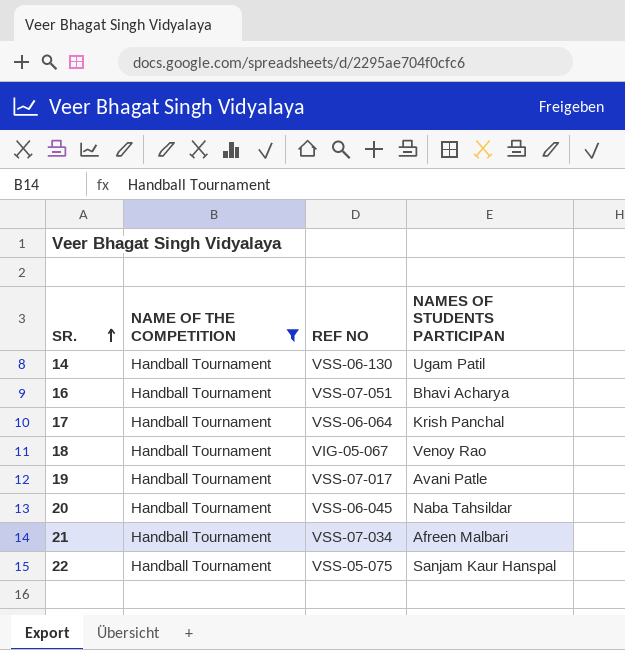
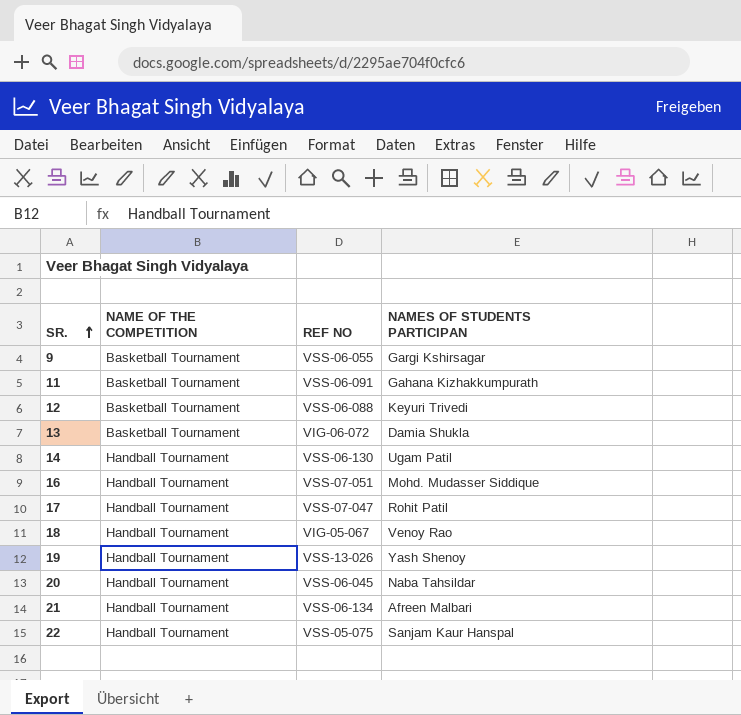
filter: NAME OF THE COMPETITION = Handball Tournament -> none
16 | NAMES OF STUDENTS PARTICIPAN: Bhavi Acharya -> Mohd. Mudasser Siddique
17 | REF NO: VSS-06-064 -> VSS-07-047
17 | NAMES OF STUDENTS PARTICIPAN: Krish Panchal -> Rohit Patil
19 | REF NO: VSS-07-017 -> VSS-13-026
19 | NAMES OF STUDENTS PARTICIPAN: Avani Patle -> Yash Shenoy
21 | REF NO: VSS-07-034 -> VSS-06-134

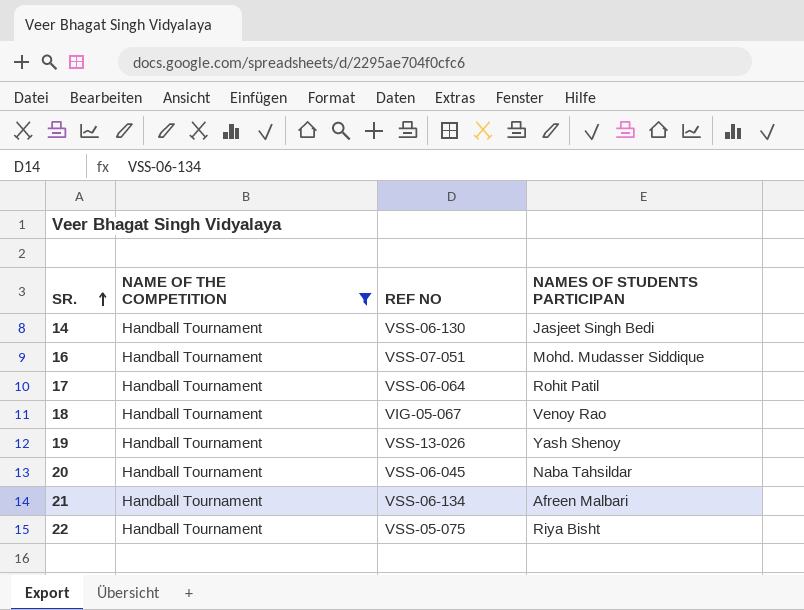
filter: none -> NAME OF THE COMPETITION = Handball Tournament
14 | NAMES OF STUDENTS PARTICIPAN: Ugam Patil -> Jasjeet Singh Bedi
17 | REF NO: VSS-07-047 -> VSS-06-064
22 | NAMES OF STUDENTS PARTICIPAN: Sanjam Kaur Hanspal -> Riya Bisht

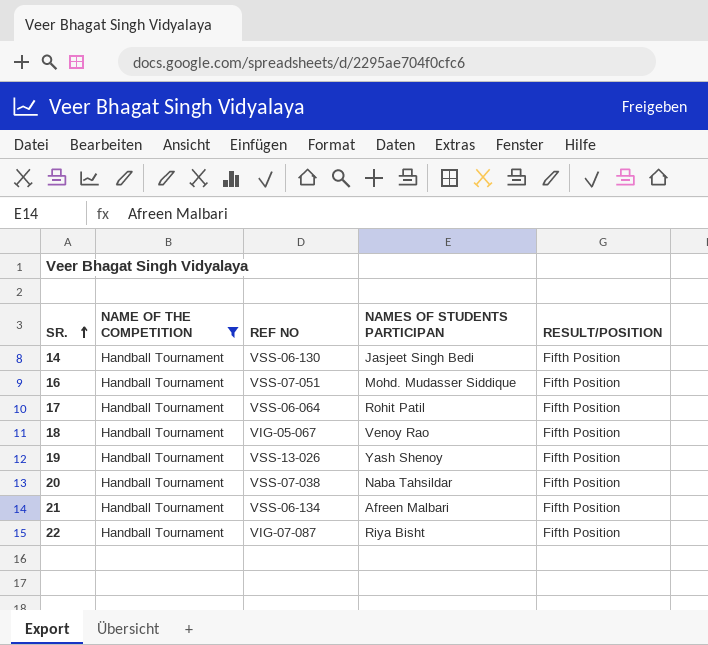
column RESULT/POSITION | position: none -> 5
20 | REF NO: VSS-06-045 -> VSS-07-038
22 | REF NO: VSS-05-075 -> VIG-07-087

